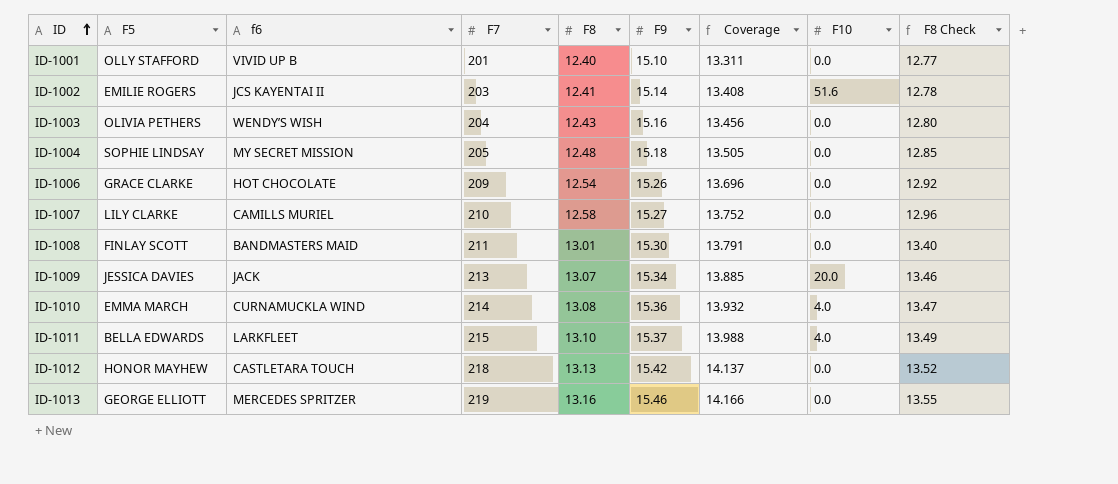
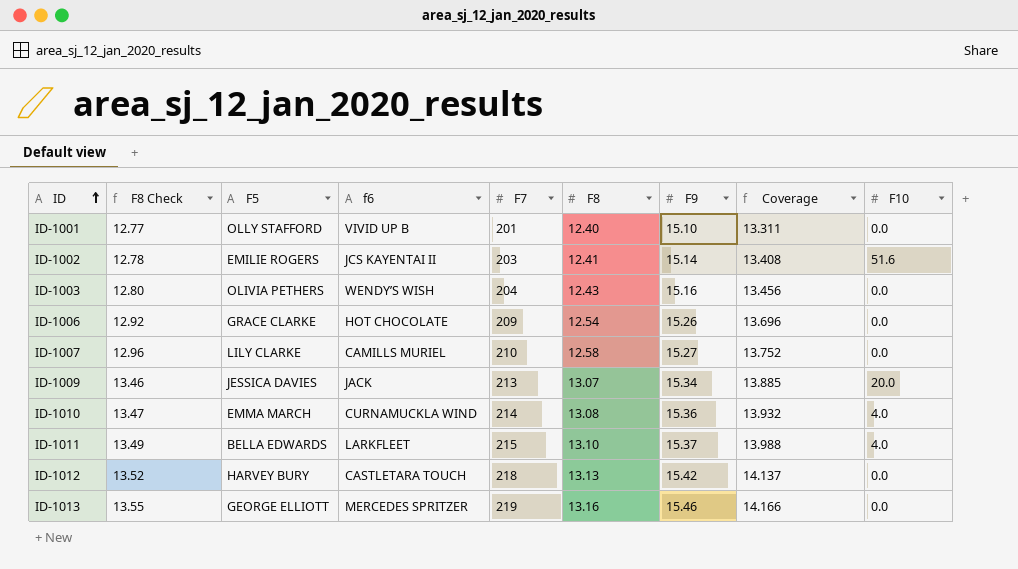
column F8 Check | position: 9 -> 2
row ID-1004: SOPHIE LINDSAY | MY SECRET MISSION | 205 | 12.48 | 15.18 | 13.505 | 0.0 | 12.85 -> none
row ID-1008: FINLAY SCOTT | BANDMASTERS MAID | 211 | 13.01 | 15.30 | 13.791 | 0.0 | 13.40 -> none
ID-1012 | F5: HONOR MAYHEW -> HARVEY BURY

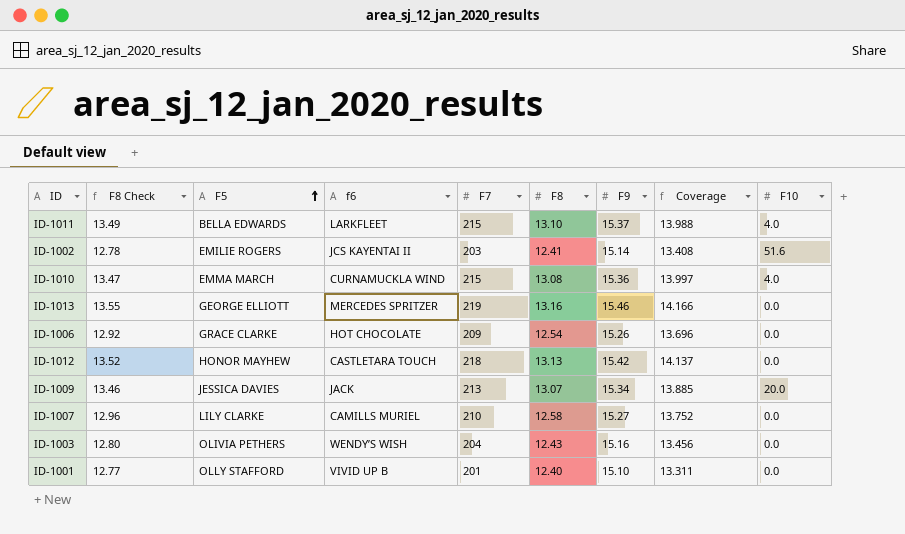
row order: ID ascending -> F5 ascending
ID-1010 | F7: 214 -> 215
ID-1010 | Coverage: 13.932 -> 13.997
ID-1012 | F5: HARVEY BURY -> HONOR MAYHEW

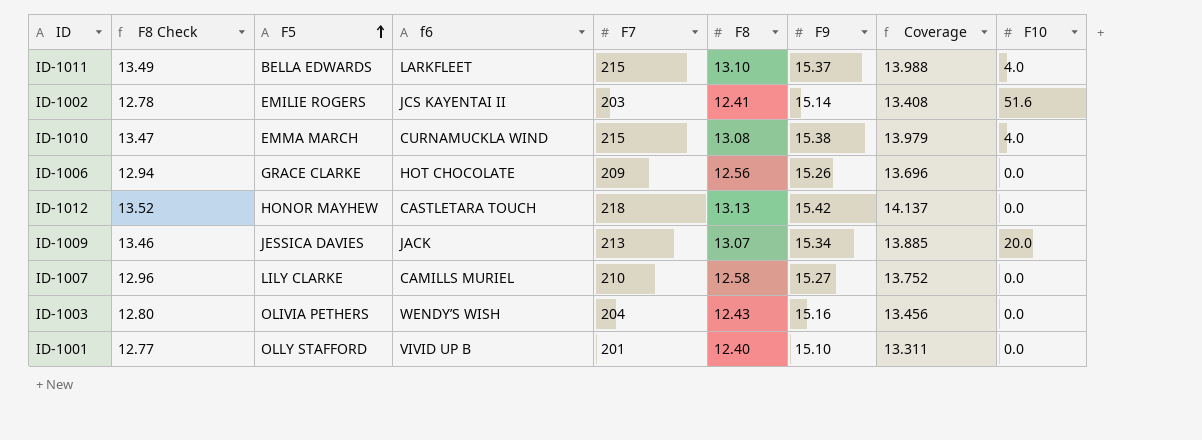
row ID-1013: 13.55 | GEORGE ELLIOTT | MERCEDES SPRITZER | 219 | 13.16 | 15.46 | 14.166 | 0.0 -> none
ID-1010 | F9: 15.36 -> 15.38
ID-1010 | Coverage: 13.997 -> 13.979
ID-1006 | F8 Check: 12.92 -> 12.94
ID-1006 | F8: 12.54 -> 12.56

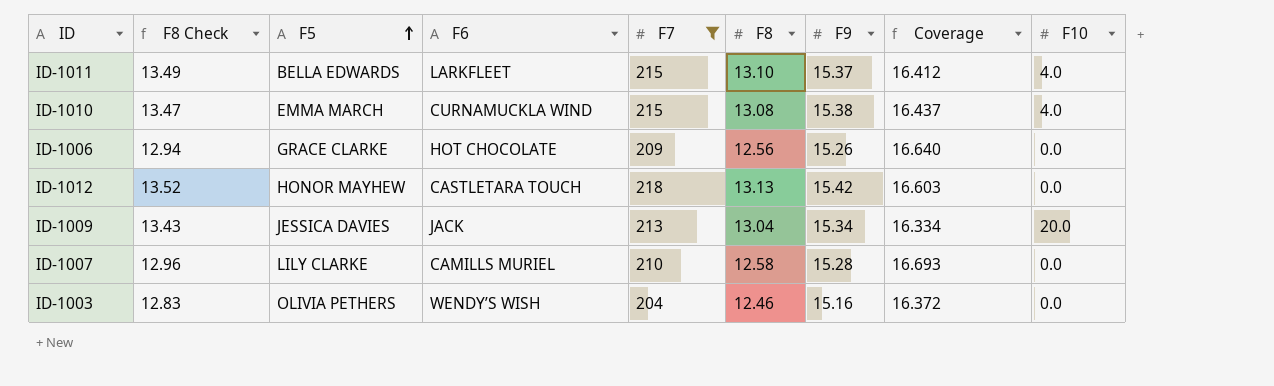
filter: none -> F7 >= 204
column name: f6 -> F6
column Coverage | formula: [F7] / [F9] -> [F7] / [F8]
ID-1009 | F8 Check: 13.46 -> 13.43
ID-1009 | F8: 13.07 -> 13.04
ID-1007 | F9: 15.27 -> 15.28
ID-1003 | F8 Check: 12.80 -> 12.83
ID-1003 | F8: 12.43 -> 12.46

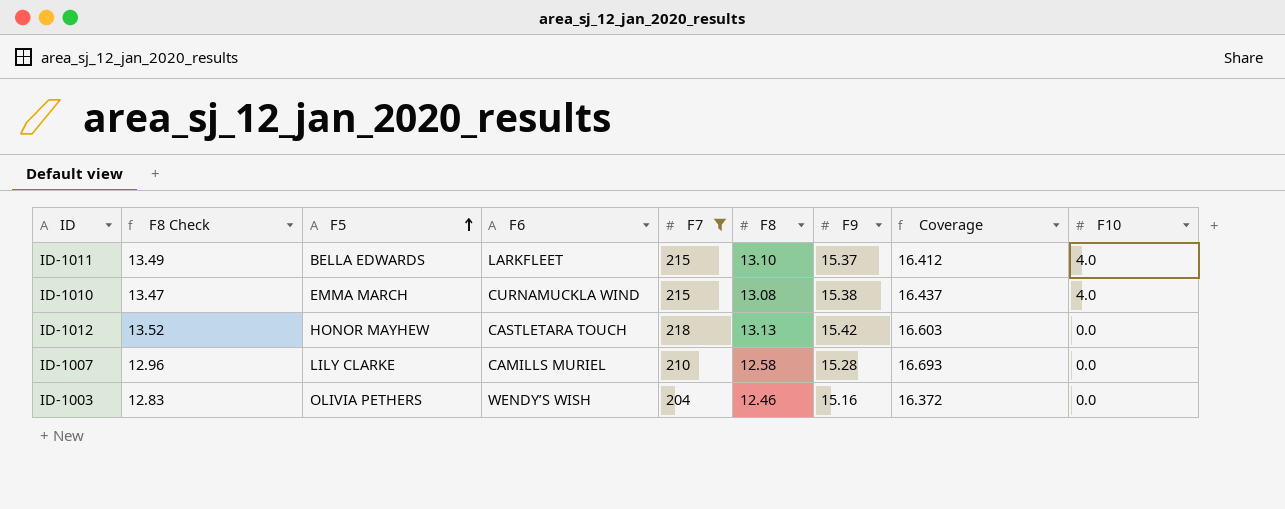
row ID-1006: 12.94 | GRACE CLARKE | HOT CHOCOLATE | 209 | 12.56 | 15.26 | 16.640 | 0.0 -> none
row ID-1009: 13.43 | JESSICA DAVIES | JACK | 213 | 13.04 | 15.34 | 16.334 | 20.0 -> none

